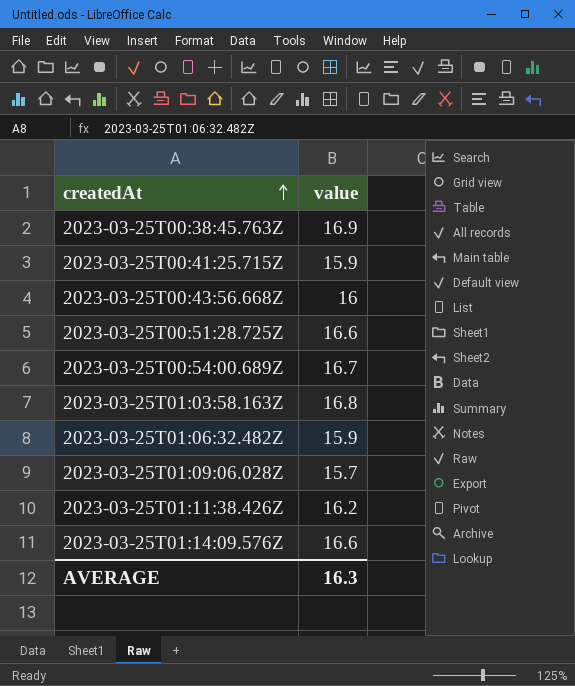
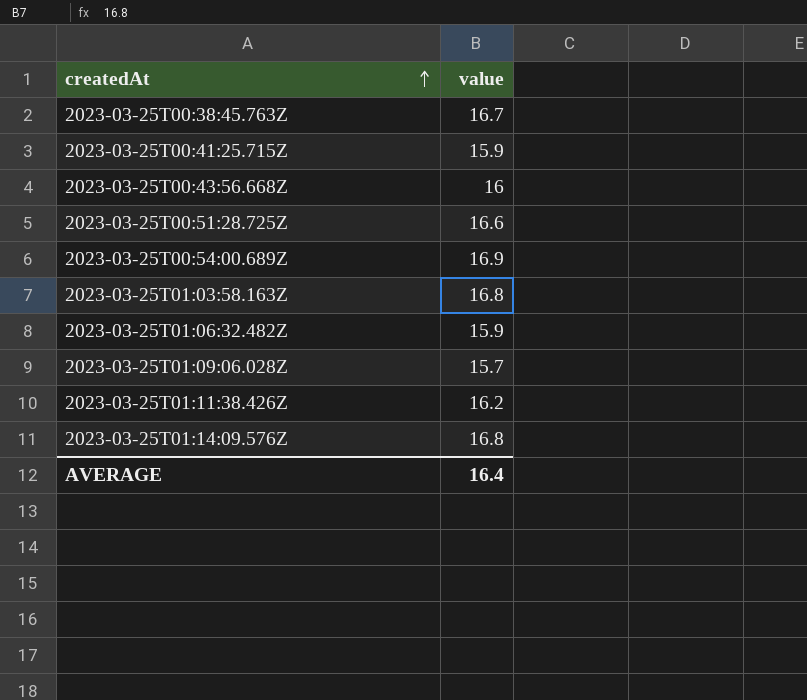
2023-03-25T00:38:45.763Z | value: 16.9 -> 16.7
2023-03-25T00:54:00.689Z | value: 16.7 -> 16.9
2023-03-25T01:14:09.576Z | value: 16.6 -> 16.8
AVERAGE | value: 16.3 -> 16.4

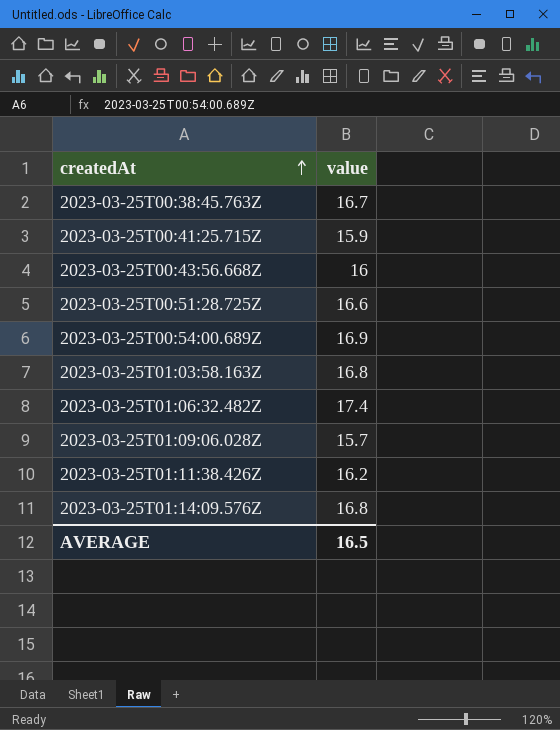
2023-03-25T01:06:32.482Z | value: 15.9 -> 17.4
AVERAGE | value: 16.4 -> 16.5

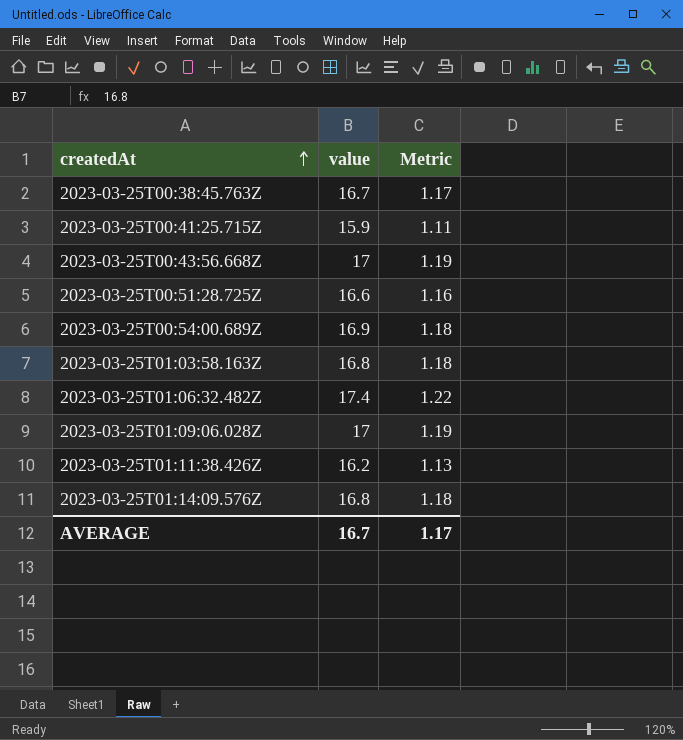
column Metric | formula: none -> [value] * 0.07
2023-03-25T00:43:56.668Z | value: 16 -> 17
2023-03-25T01:09:06.028Z | value: 15.7 -> 17
AVERAGE | value: 16.5 -> 16.7

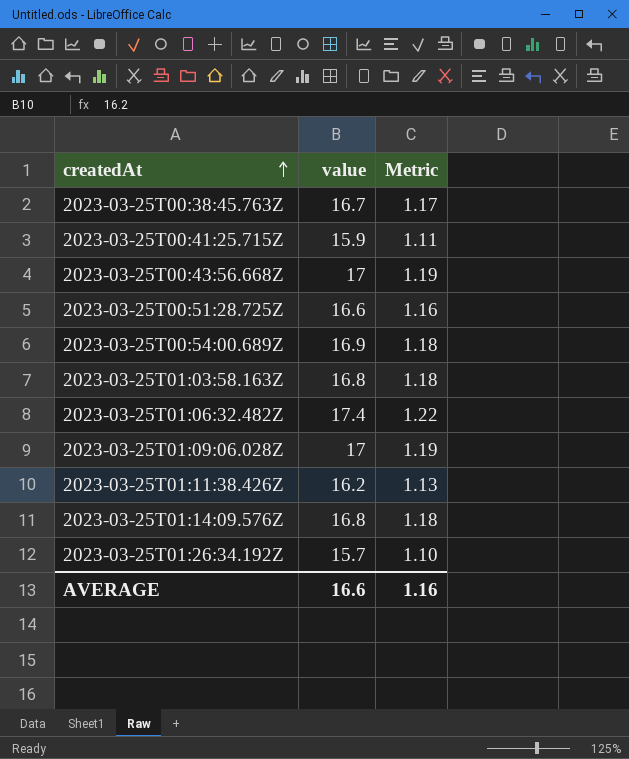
row 2023-03-25T01:26:34.192Z: none -> 15.7 | 1.10
AVERAGE | value: 16.7 -> 16.6
AVERAGE | Metric: 1.17 -> 1.16

